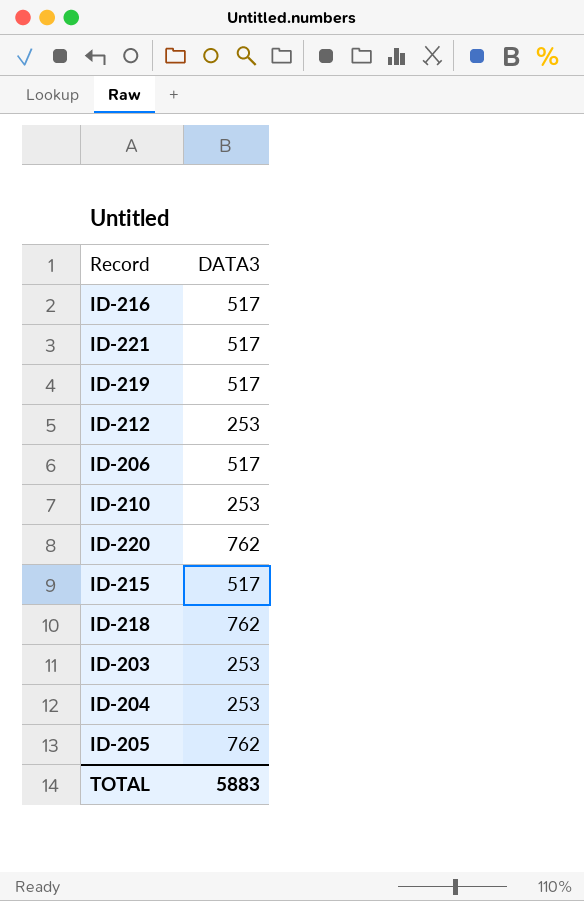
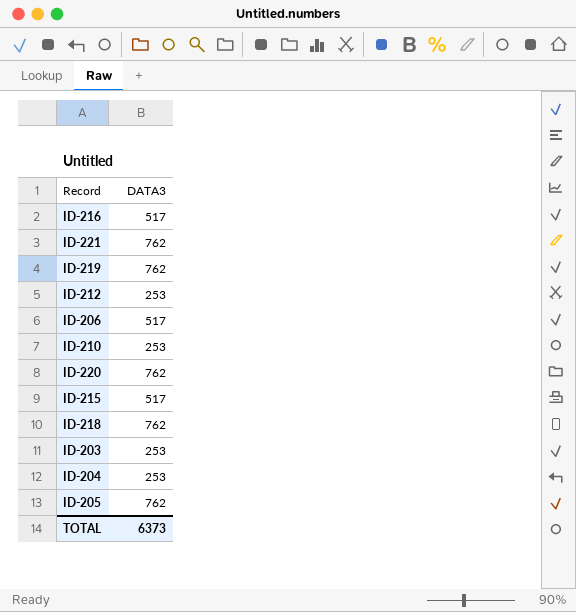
ID-221 | DATA3: 517 -> 762
ID-219 | DATA3: 517 -> 762
TOTAL | DATA3: 5883 -> 6373

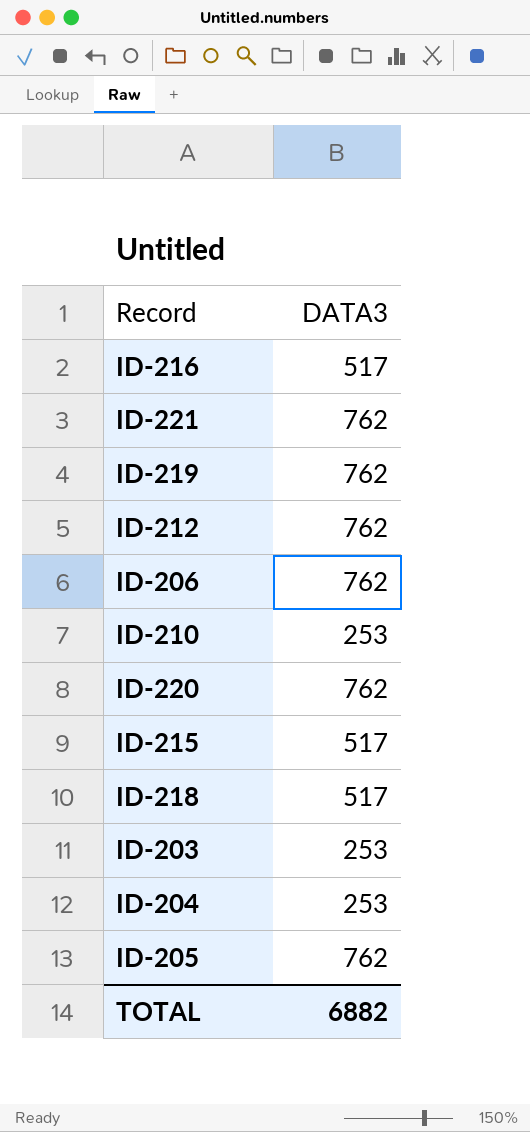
ID-212 | DATA3: 253 -> 762
ID-206 | DATA3: 517 -> 762
ID-218 | DATA3: 762 -> 517
TOTAL | DATA3: 6373 -> 6882

